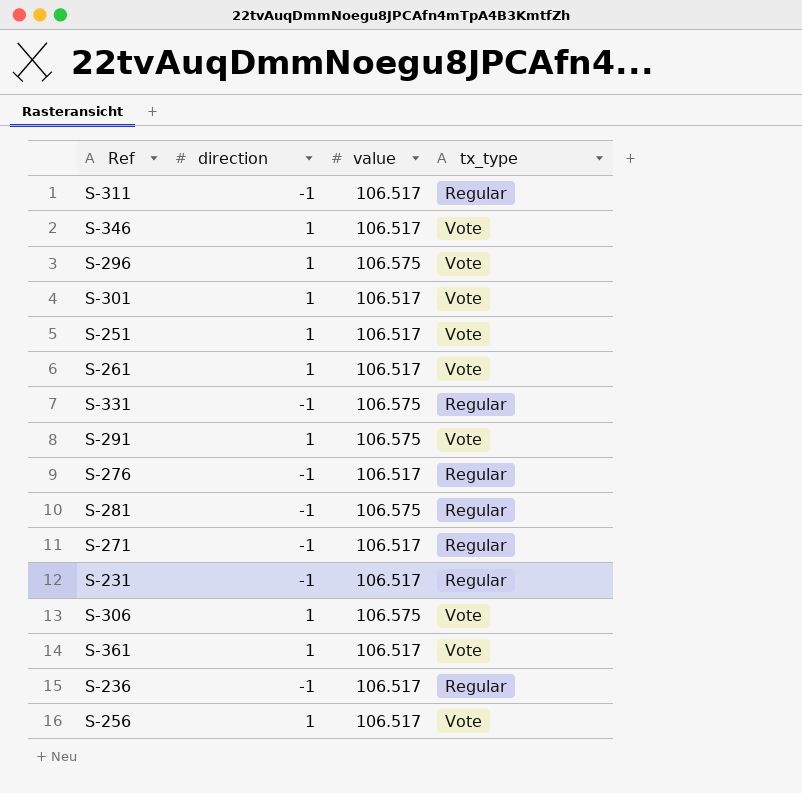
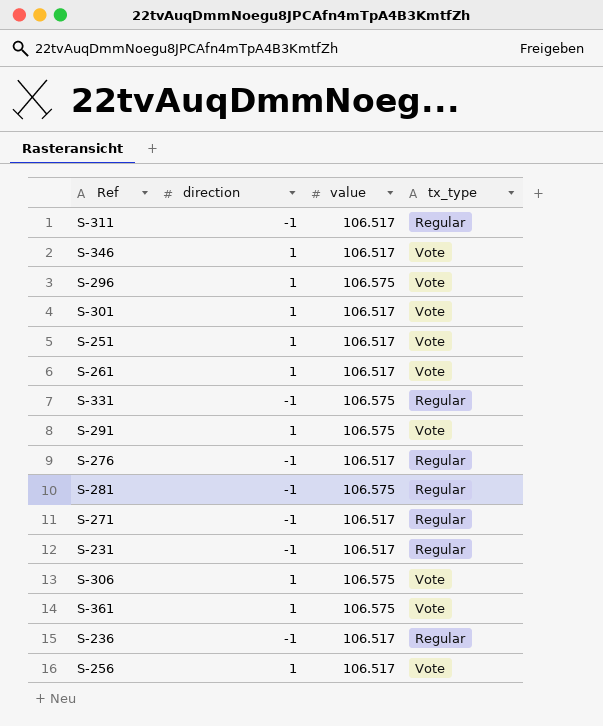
S-361 | value: 106.517 -> 106.575

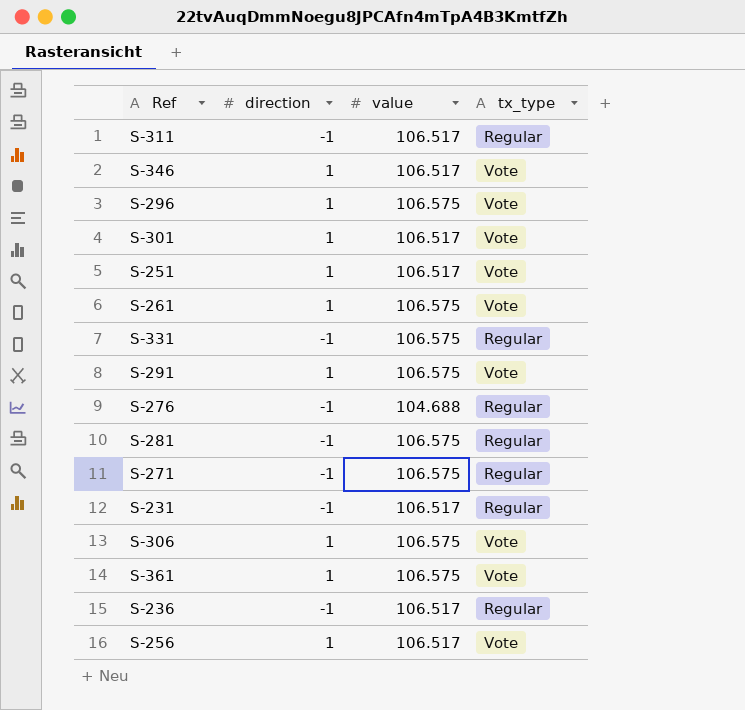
S-261 | value: 106.517 -> 106.575
S-276 | value: 106.517 -> 104.688
S-271 | value: 106.517 -> 106.575

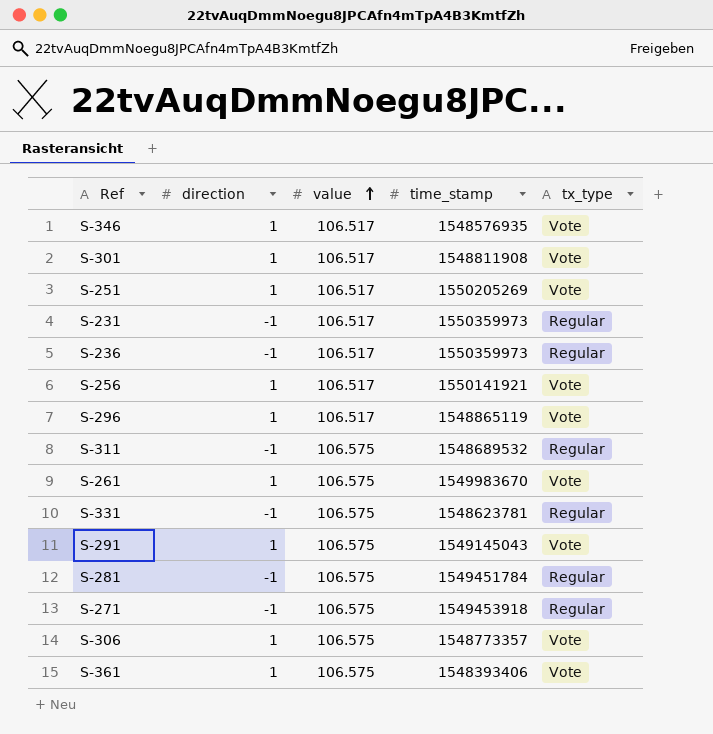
row order: none -> value ascending
column time_stamp | position: none -> 4
row S-276: -1 | 104.688 | Regular -> none
S-296 | value: 106.575 -> 106.517
S-311 | value: 106.517 -> 106.575

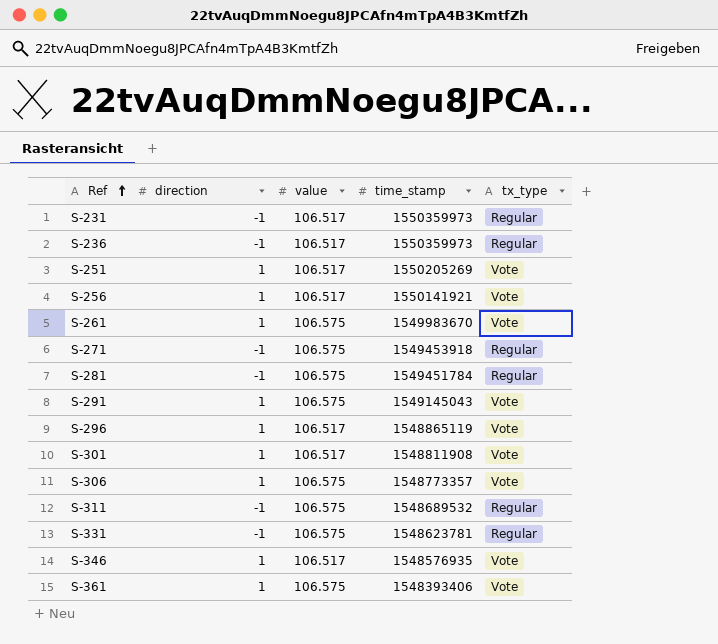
row order: value ascending -> Ref ascending

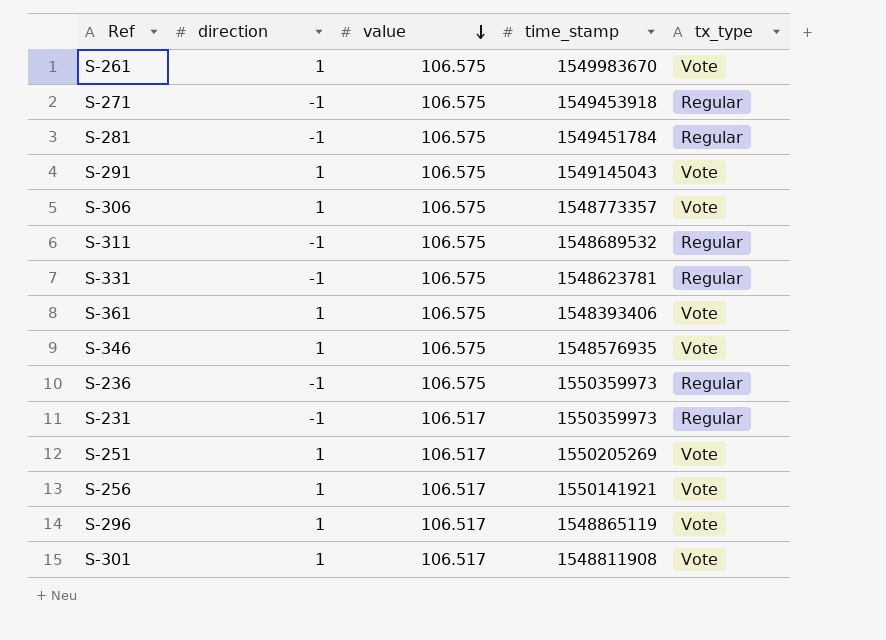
row order: Ref ascending -> value descending
S-346 | value: 106.517 -> 106.575
S-236 | value: 106.517 -> 106.575

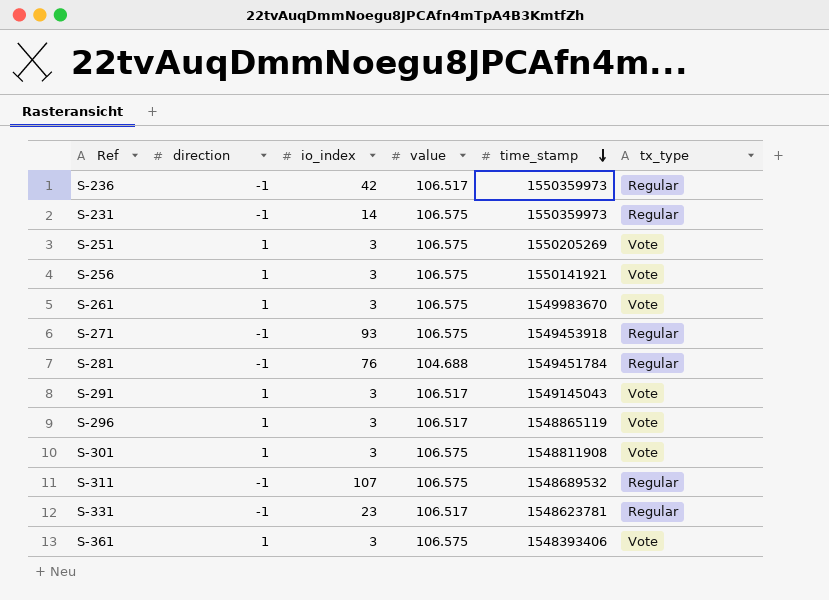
row order: value descending -> time_stamp descending
column io_index | position: none -> 3
row S-306: 1 | 106.575 | 1548773357 | Vote -> none
row S-346: 1 | 106.575 | 1548576935 | Vote -> none
S-236 | value: 106.575 -> 106.517
S-231 | value: 106.517 -> 106.575
S-251 | value: 106.517 -> 106.575
S-256 | value: 106.517 -> 106.575
S-281 | value: 106.575 -> 104.688
S-291 | value: 106.575 -> 106.517
S-301 | value: 106.517 -> 106.575
S-331 | value: 106.575 -> 106.517

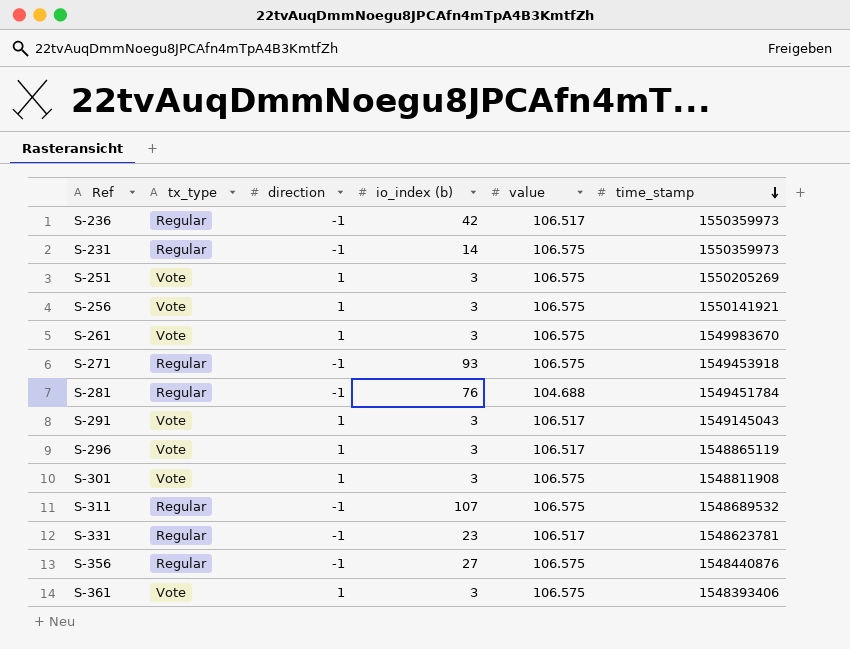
column tx_type | position: 6 -> 2
column name: io_index -> io_index (b)
row S-356: none -> Regular | -1 | 27 | 106.575 | 1548440876

